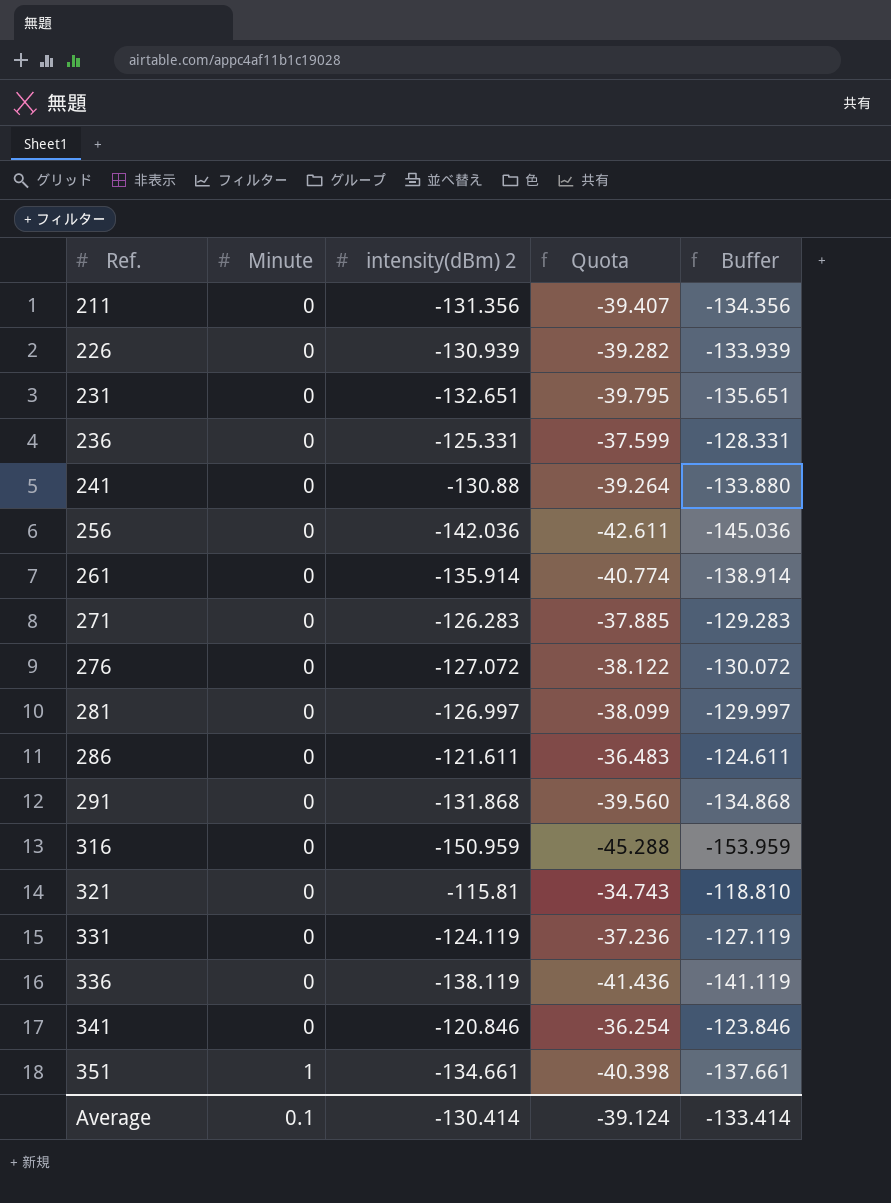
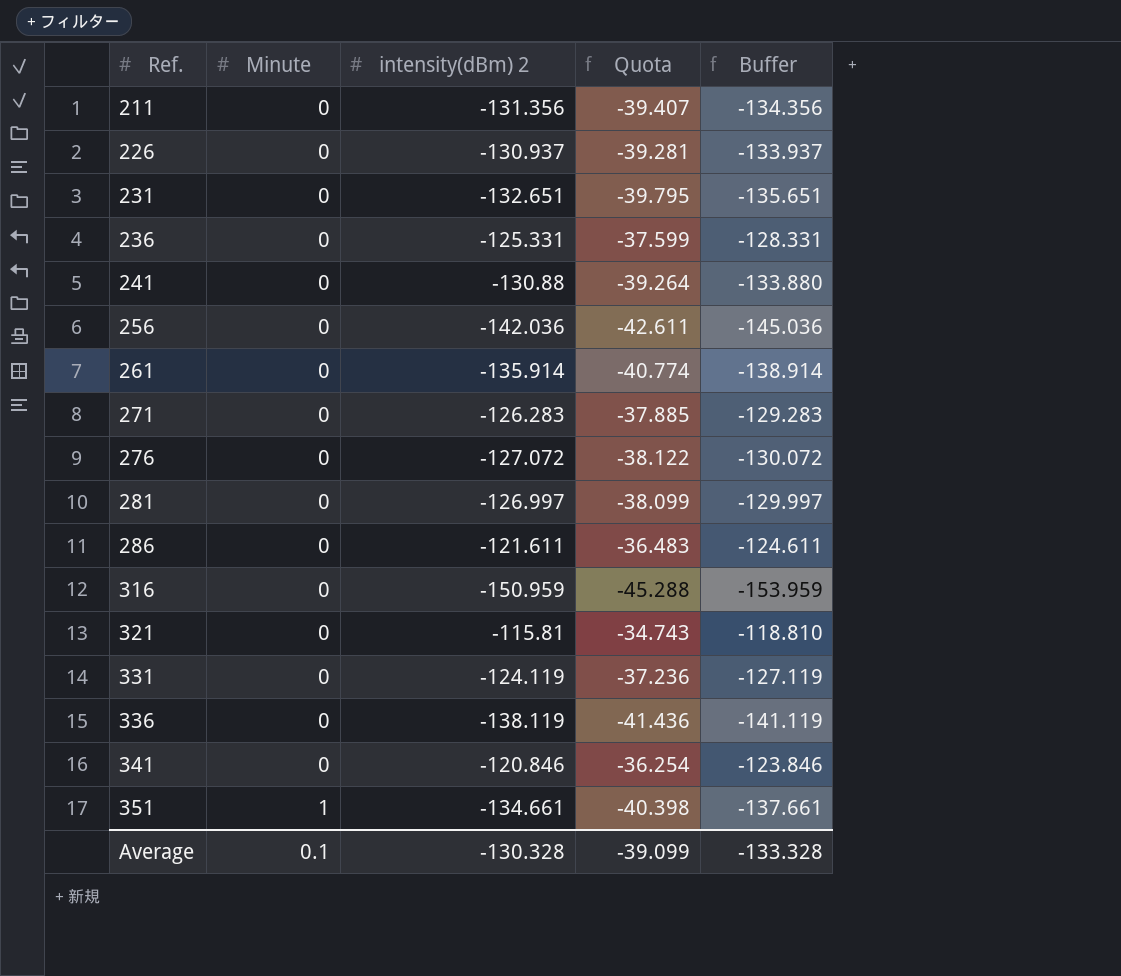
row 291: 0 | -131.868 | -39.560 | -134.868 -> none
226 | intensity(dBm) 2: -130.939 -> -130.937
226 | Quota: -39.282 -> -39.281
226 | Buffer: -133.939 -> -133.937
Average | intensity(dBm) 2: -130.414 -> -130.328
Average | Quota: -39.124 -> -39.099
Average | Buffer: -133.414 -> -133.328

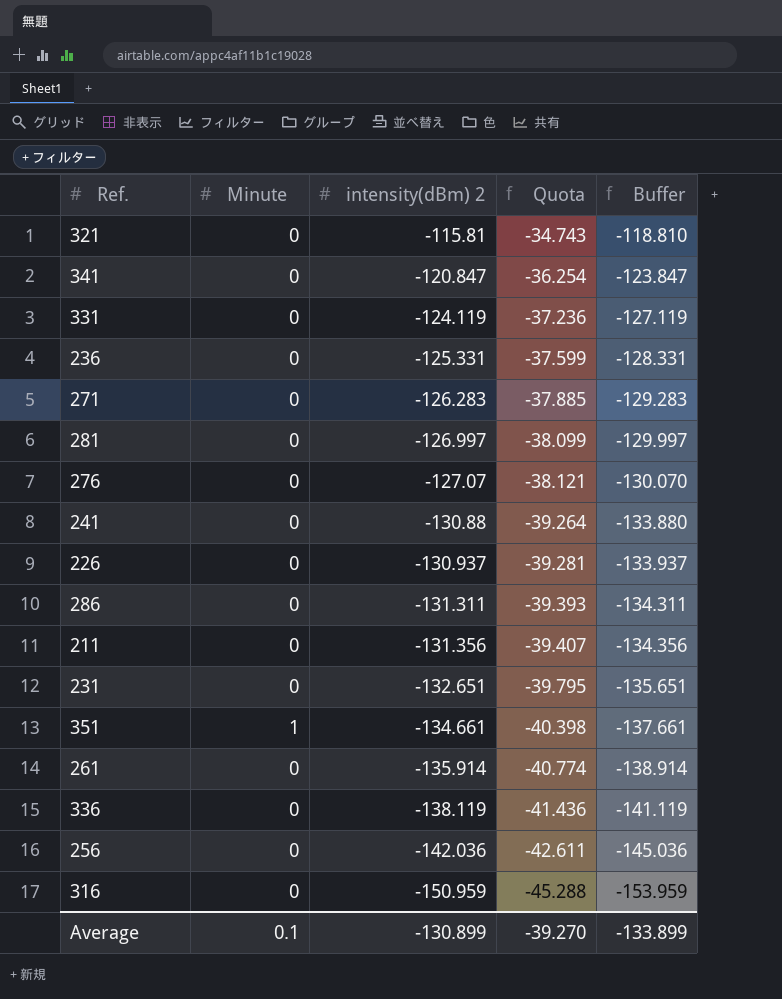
row order: Ref. ascending -> intensity(dBm) 2 descending
341 | intensity(dBm) 2: -120.846 -> -120.847
341 | Buffer: -123.846 -> -123.847
276 | intensity(dBm) 2: -127.072 -> -127.07
276 | Quota: -38.122 -> -38.121
276 | Buffer: -130.072 -> -130.070
286 | intensity(dBm) 2: -121.611 -> -131.311
286 | Quota: -36.483 -> -39.393
286 | Buffer: -124.611 -> -134.311
Average | intensity(dBm) 2: -130.328 -> -130.899
Average | Quota: -39.099 -> -39.270
Average | Buffer: -133.328 -> -133.899

